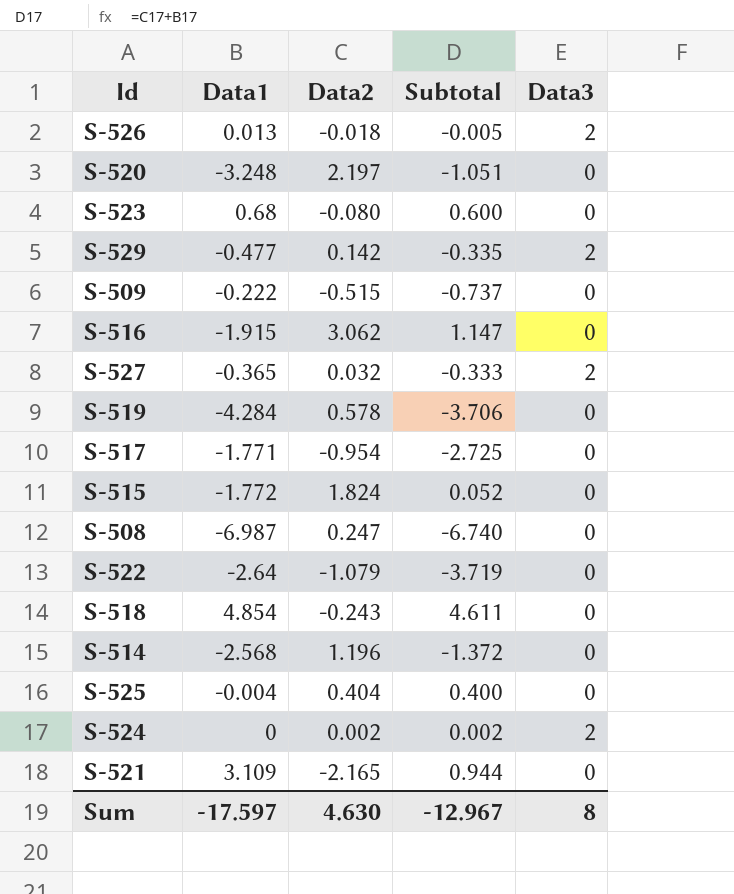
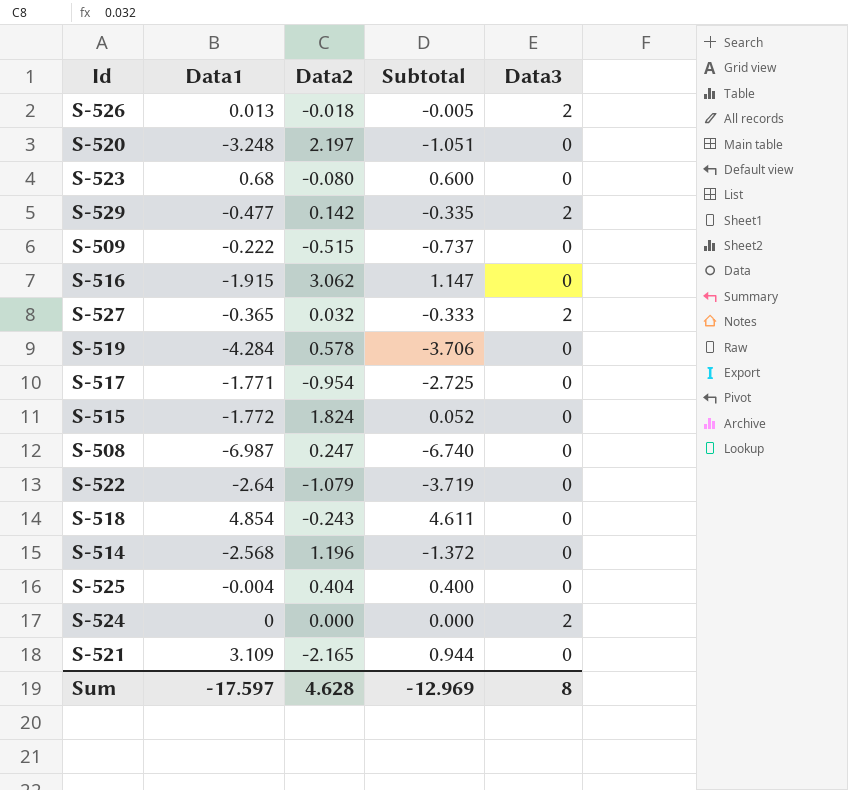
S-524 | Data2: 0.002 -> 0.000
S-524 | Subtotal: 0.002 -> 0.000
Sum | Data2: 4.630 -> 4.628
Sum | Subtotal: -12.967 -> -12.969

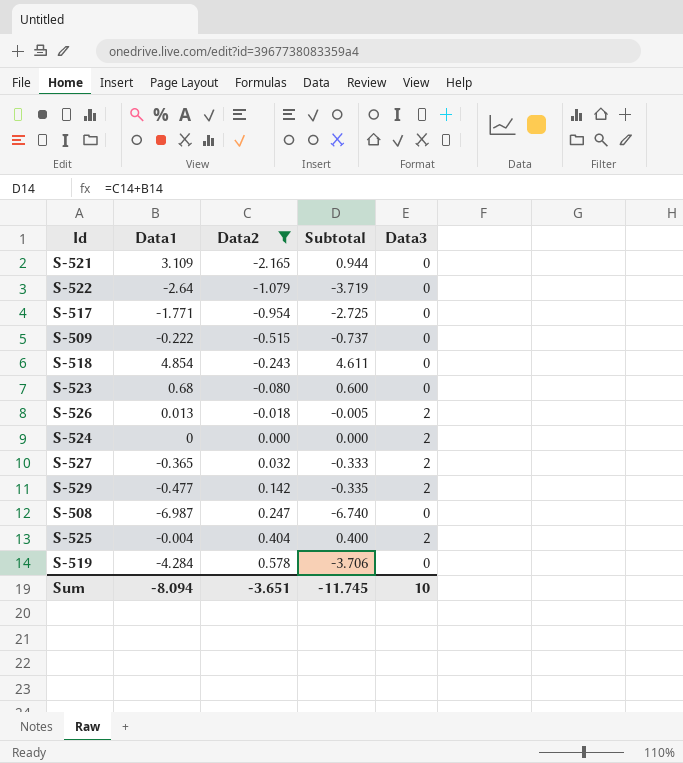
filter: none -> Data2 <= 0.578
row order: none -> Data2 ascending
S-525 | Data3: 0 -> 2
Sum | Data1: -17.597 -> -8.094
Sum | Data2: 4.628 -> -3.651
Sum | Subtotal: -12.969 -> -11.745
Sum | Data3: 8 -> 10

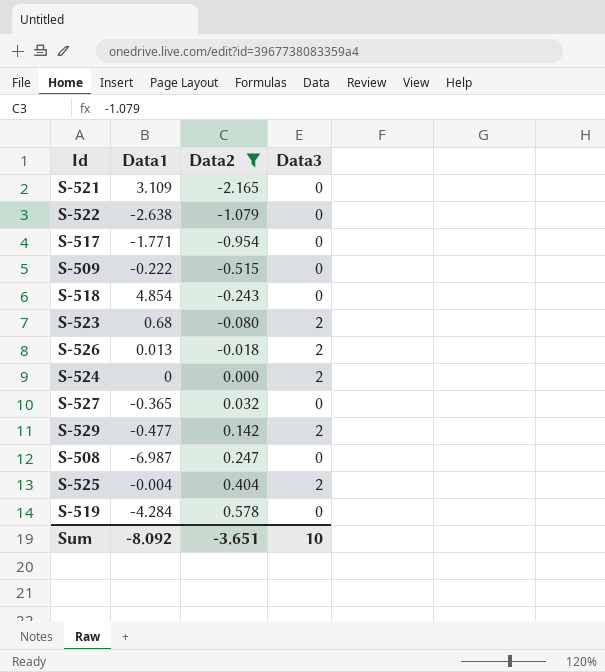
column Subtotal | formula: [Data1] + [Data2] -> none
S-522 | Data1: -2.64 -> -2.638
S-523 | Data3: 0 -> 2
S-527 | Data3: 2 -> 0
Sum | Data1: -8.094 -> -8.092

